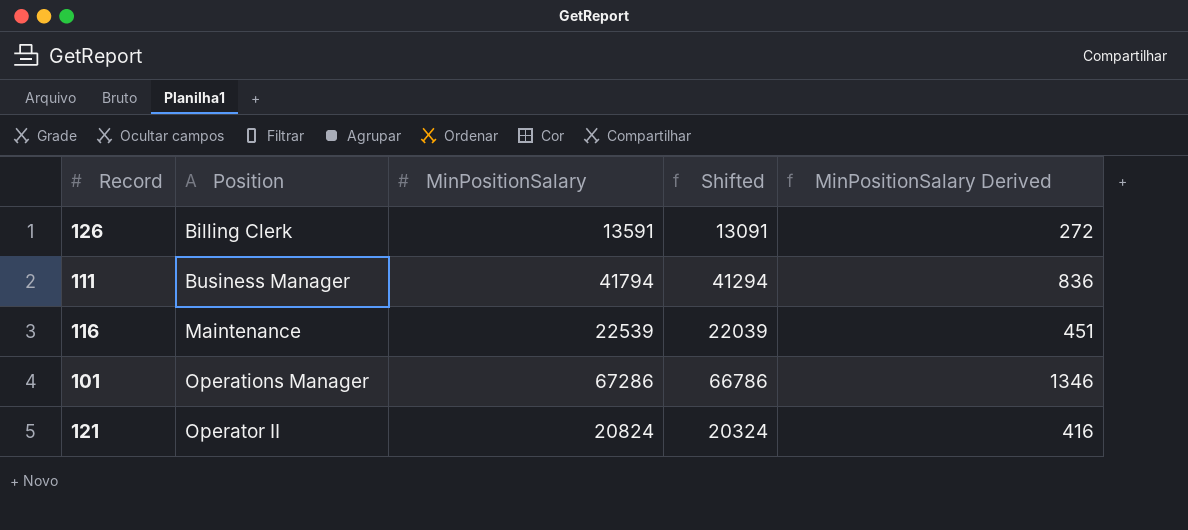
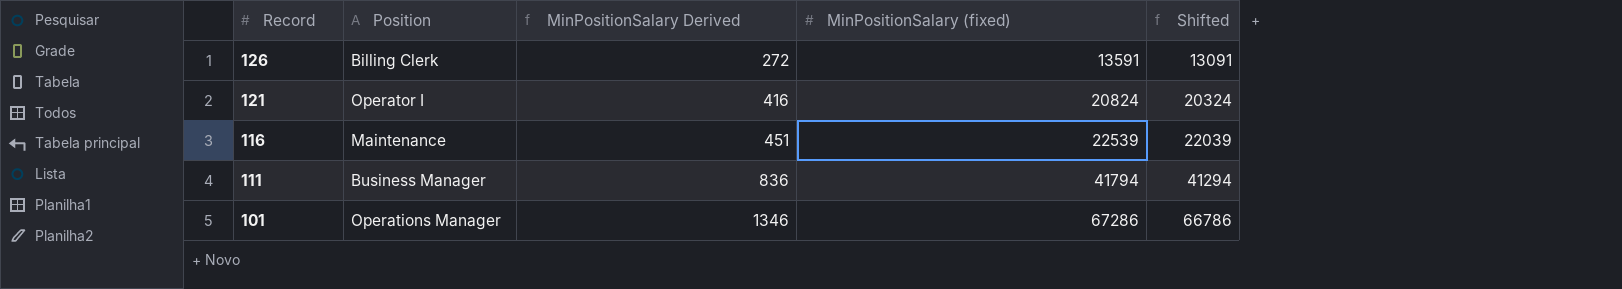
row order: Position ascending -> Record descending
column MinPositionSalary Derived | position: 5 -> 3
column name: MinPositionSalary -> MinPositionSalary (fixed)
121 | Position: Operator II -> Operator I

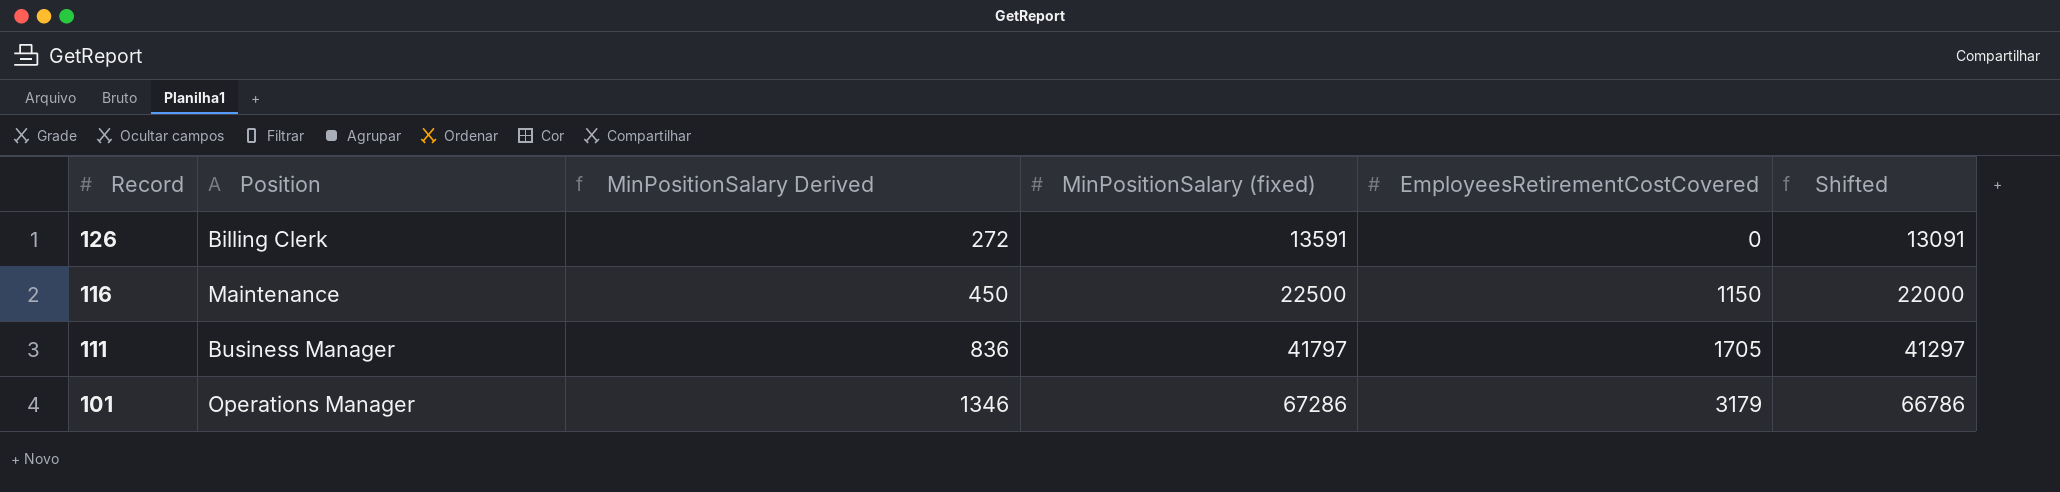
column EmployeesRetirementCostCovered | position: none -> 5
row 121: Operator I | 416 | 20824 | 20324 -> none
116 | MinPositionSalary Derived: 451 -> 450
116 | MinPositionSalary (fixed): 22539 -> 22500
116 | Shifted: 22039 -> 22000
111 | MinPositionSalary (fixed): 41794 -> 41797
111 | Shifted: 41294 -> 41297

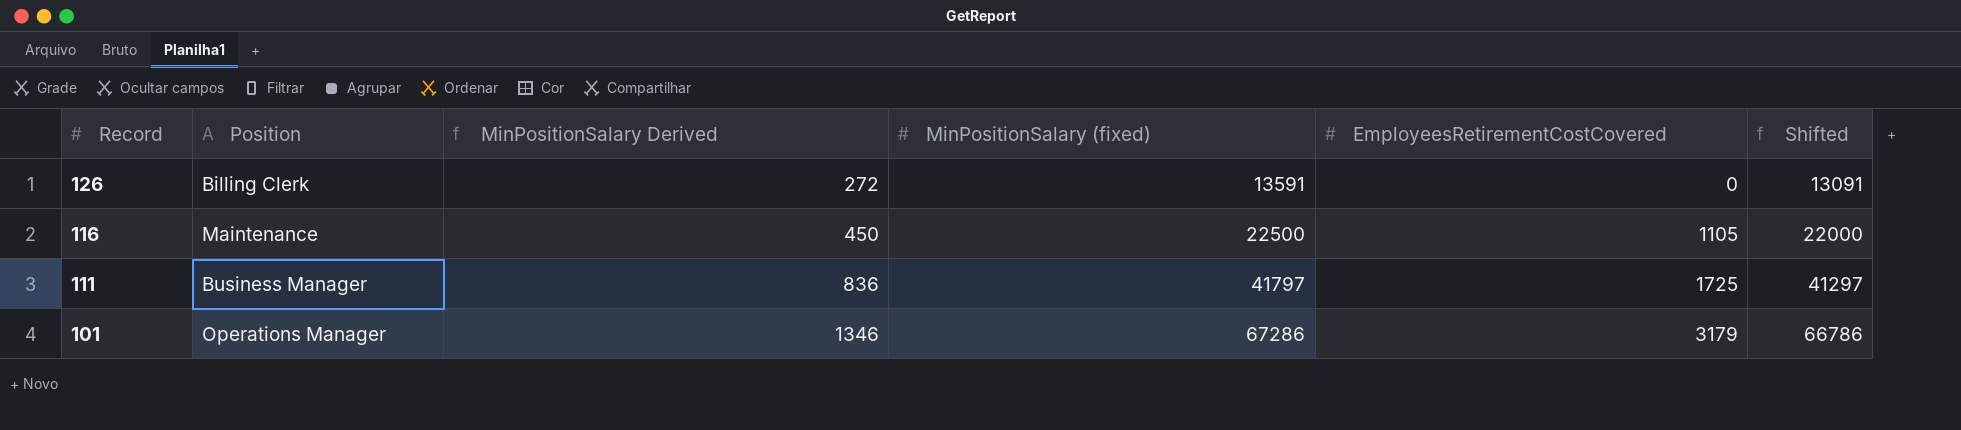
116 | EmployeesRetirementCostCovered: 1150 -> 1105
111 | EmployeesRetirementCostCovered: 1705 -> 1725

